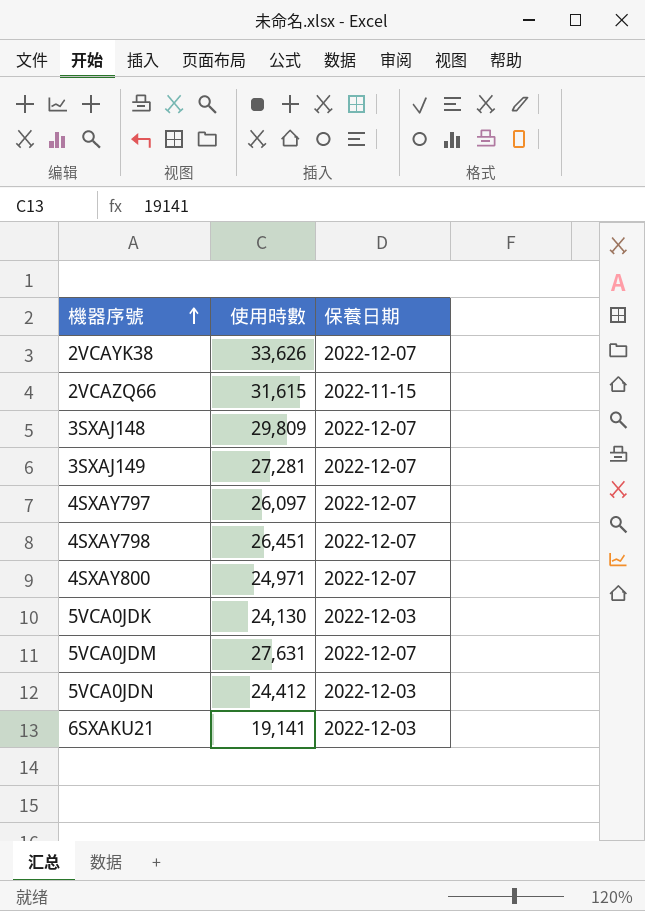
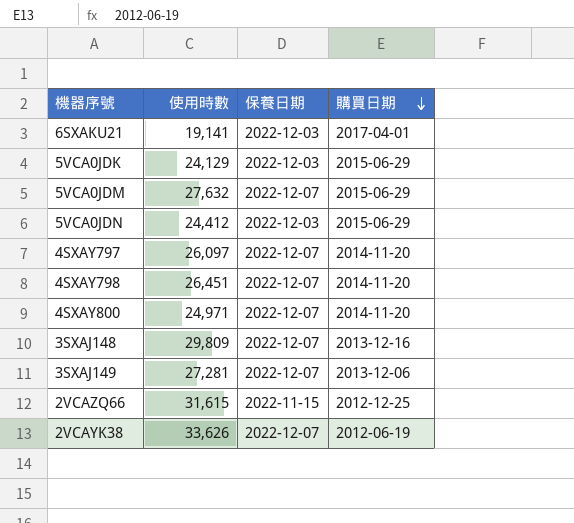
row order: 機器序號 ascending -> 購買日期 descending
column 購買日期 | position: none -> 4
5VCA0JDK | 使用時數: 24,130 -> 24,129
5VCA0JDM | 使用時數: 27,631 -> 27,632

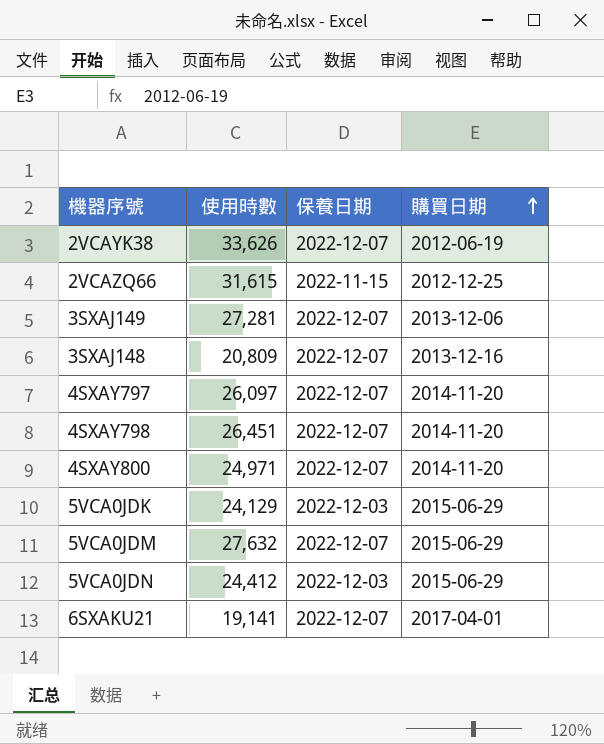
row order: 購買日期 descending -> 購買日期 ascending
3SXAJ148 | 使用時數: 29,809 -> 20,809
6SXAKU21 | 保養日期: 2022-12-03 -> 2022-12-07

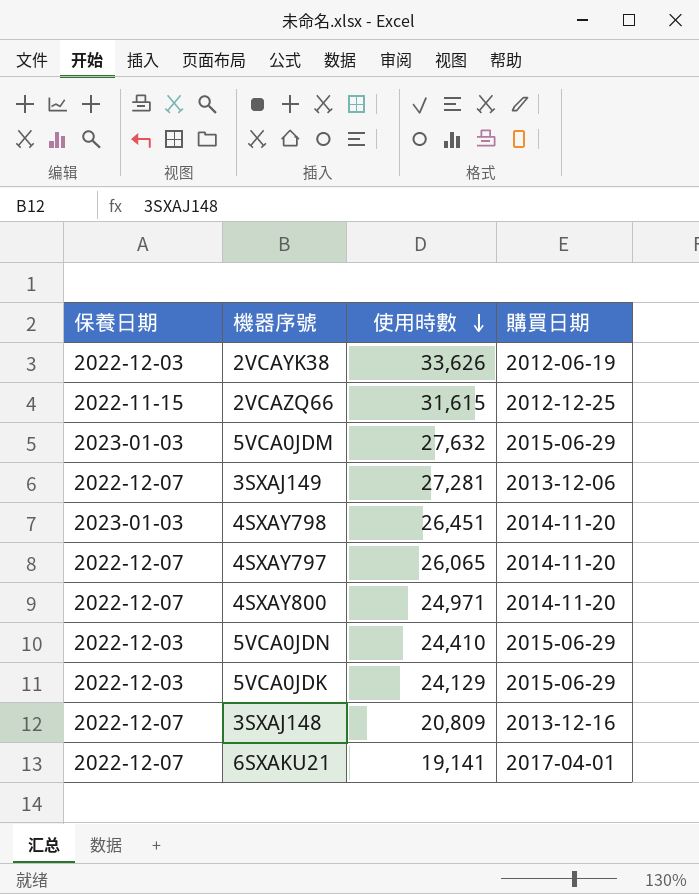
row order: 購買日期 ascending -> 使用時數 descending
column 保養日期 | position: 3 -> 1
2VCAYK38 | 保養日期: 2022-12-07 -> 2022-12-03
5VCA0JDM | 保養日期: 2022-12-07 -> 2023-01-03
4SXAY798 | 保養日期: 2022-12-07 -> 2023-01-03
4SXAY797 | 使用時數: 26,097 -> 26,065
5VCA0JDN | 使用時數: 24,412 -> 24,410

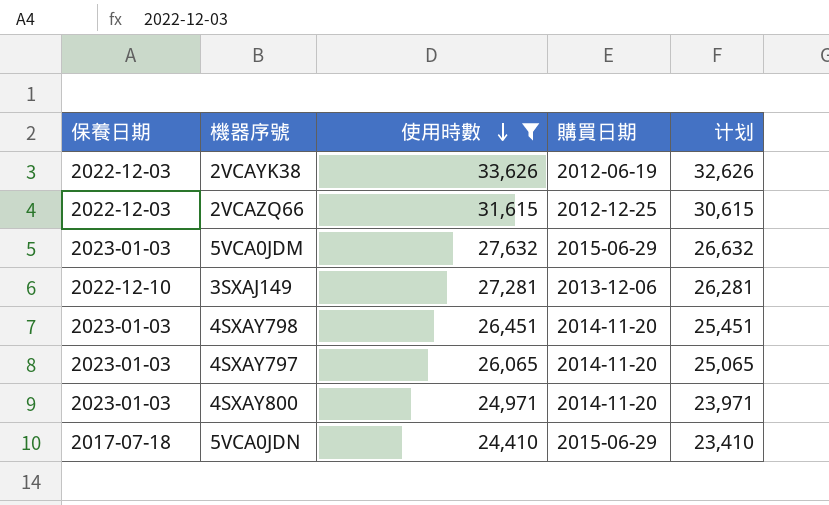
filter: none -> 使用時數 >= 24,410
column 计划 | formula: none -> [使用時數] - 1000
2VCAZQ66 | 保養日期: 2022-11-15 -> 2022-12-03
3SXAJ149 | 保養日期: 2022-12-07 -> 2022-12-10
4SXAY797 | 保養日期: 2022-12-07 -> 2023-01-03
4SXAY800 | 保養日期: 2022-12-07 -> 2023-01-03
5VCA0JDN | 保養日期: 2022-12-03 -> 2017-07-18

